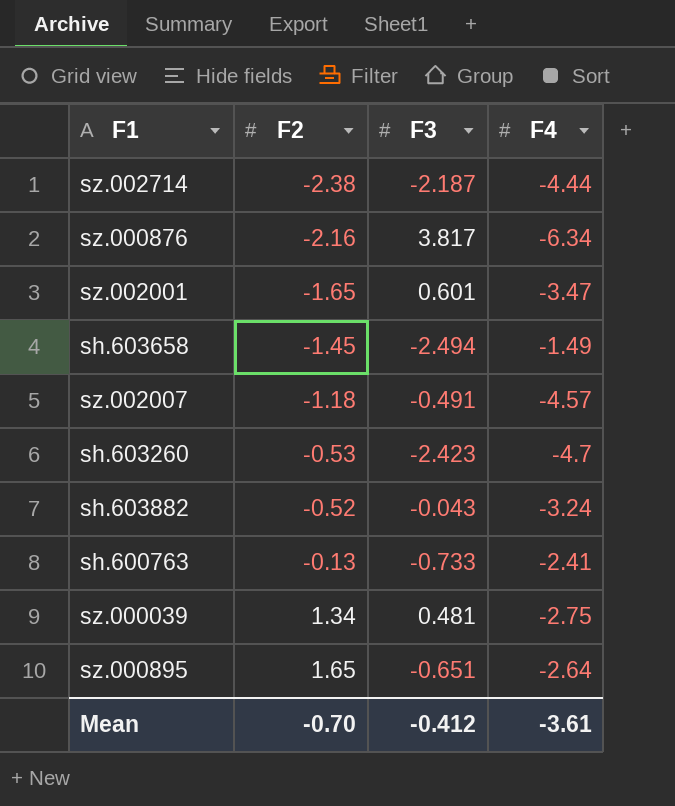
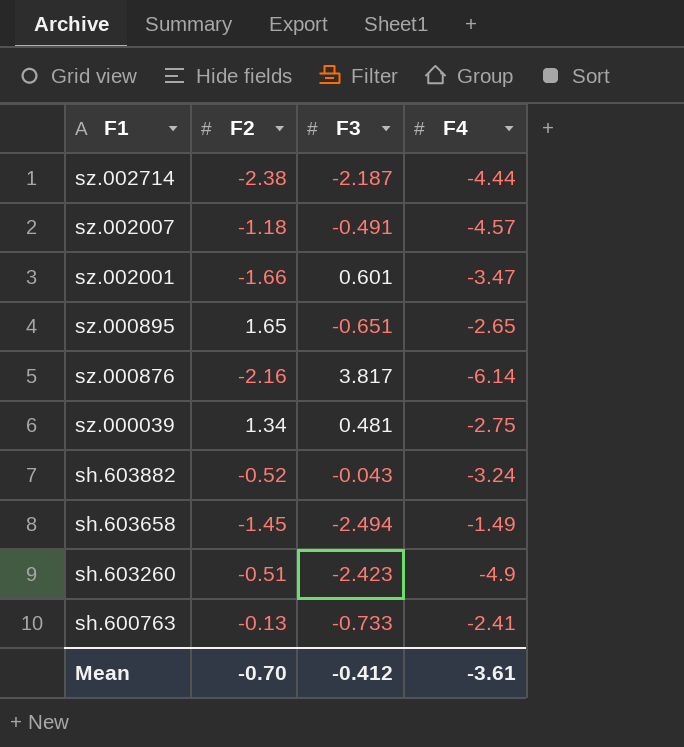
row order: F2 ascending -> F1 descending
sz.002001 | F2: -1.65 -> -1.66
sz.000895 | F4: -2.64 -> -2.65
sz.000876 | F4: -6.34 -> -6.14
sh.603260 | F2: -0.53 -> -0.51
sh.603260 | F4: -4.7 -> -4.9

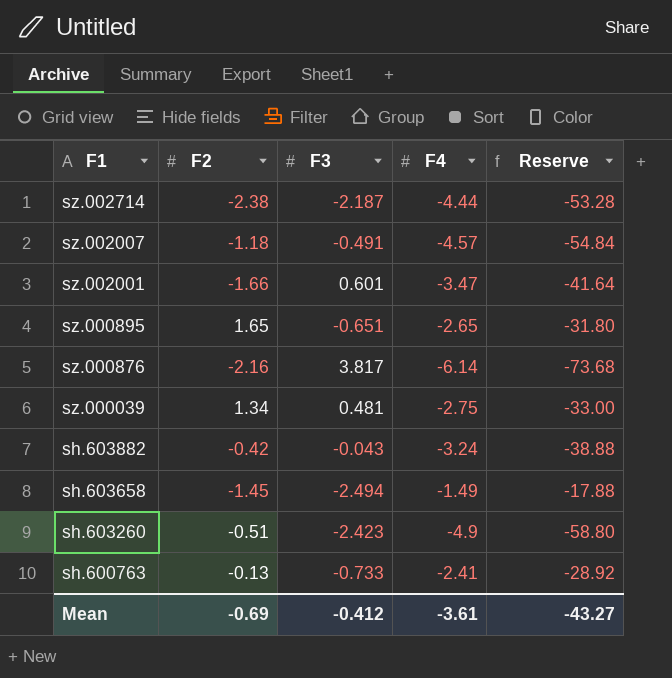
column Reserve | formula: none -> [F4] * 12
sh.603882 | F2: -0.52 -> -0.42
Mean | F2: -0.70 -> -0.69

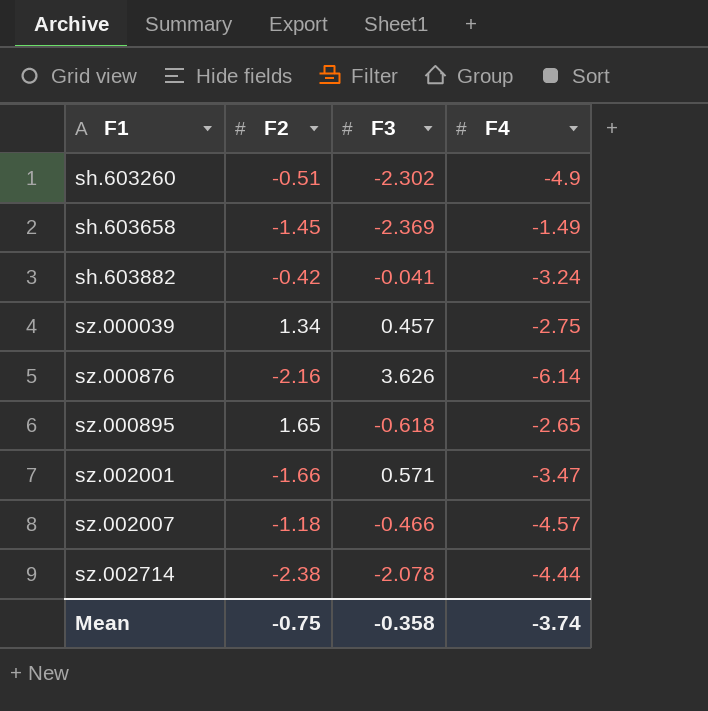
row order: F1 descending -> F1 ascending
column Reserve | formula: [F4] * 12 -> none
row sh.600763: -0.13 | -0.733 | -2.41 | -28.92 -> none
sh.603260 | F3: -2.423 -> -2.302
sh.603658 | F3: -2.494 -> -2.369
sh.603882 | F3: -0.043 -> -0.041
sz.000039 | F3: 0.481 -> 0.457
sz.000876 | F3: 3.817 -> 3.626
sz.000895 | F3: -0.651 -> -0.618
sz.002001 | F3: 0.601 -> 0.571
sz.002007 | F3: -0.491 -> -0.466
sz.002714 | F3: -2.187 -> -2.078
Mean | F2: -0.69 -> -0.75
Mean | F3: -0.412 -> -0.358
Mean | F4: -3.61 -> -3.74

